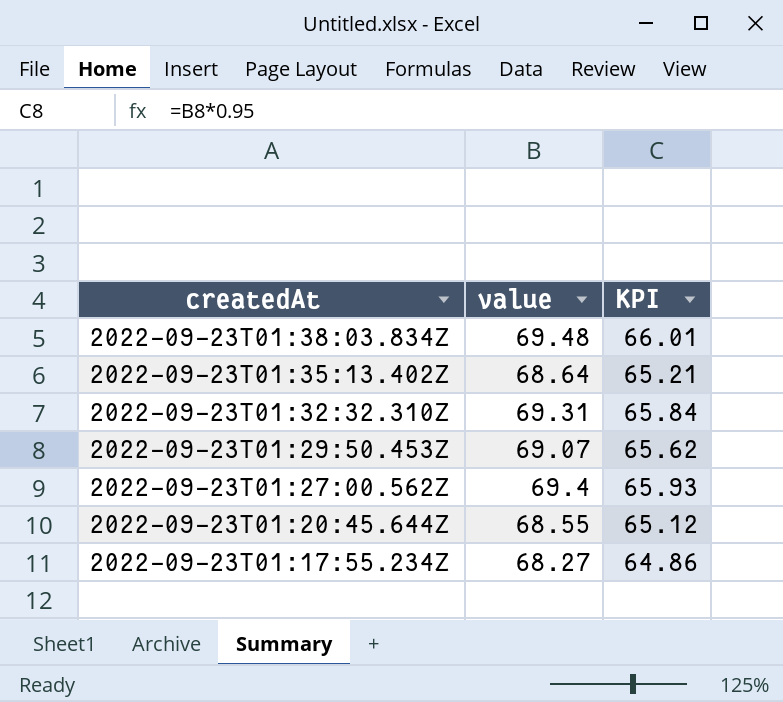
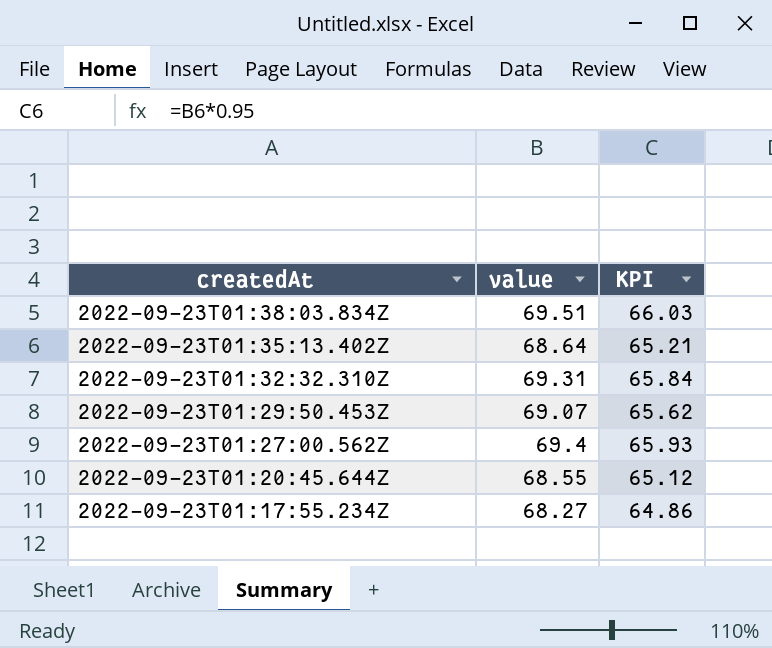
2022-09-23T01:38:03.834Z | value: 69.48 -> 69.51
2022-09-23T01:38:03.834Z | KPI: 66.01 -> 66.03

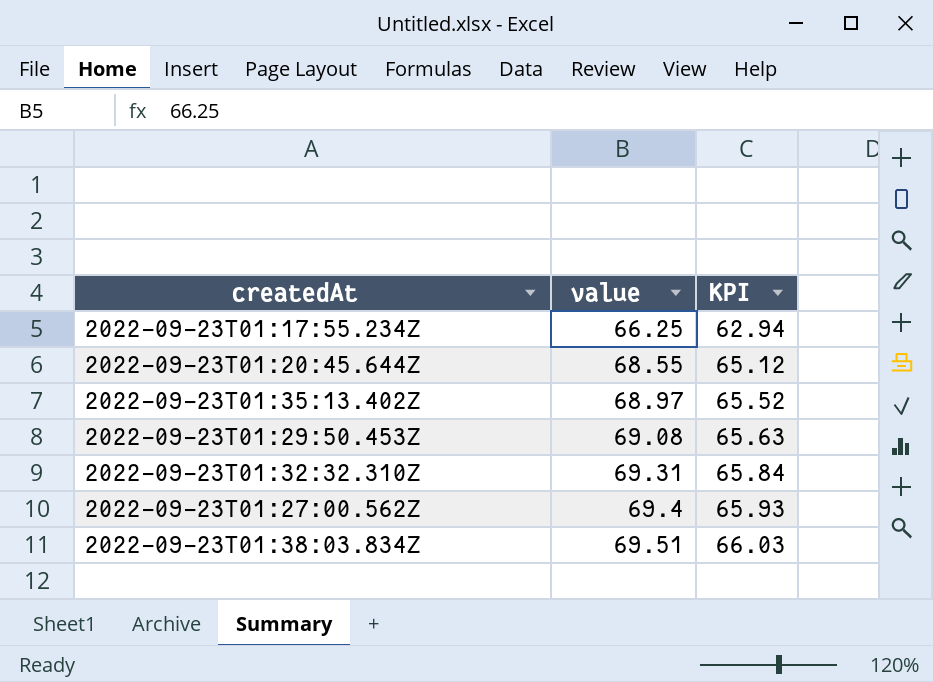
row order: createdAt descending -> value ascending
2022-09-23T01:17:55.234Z | value: 68.27 -> 66.25
2022-09-23T01:17:55.234Z | KPI: 64.86 -> 62.94
2022-09-23T01:35:13.402Z | value: 68.64 -> 68.97
2022-09-23T01:35:13.402Z | KPI: 65.21 -> 65.52
2022-09-23T01:29:50.453Z | value: 69.07 -> 69.08
2022-09-23T01:29:50.453Z | KPI: 65.62 -> 65.63

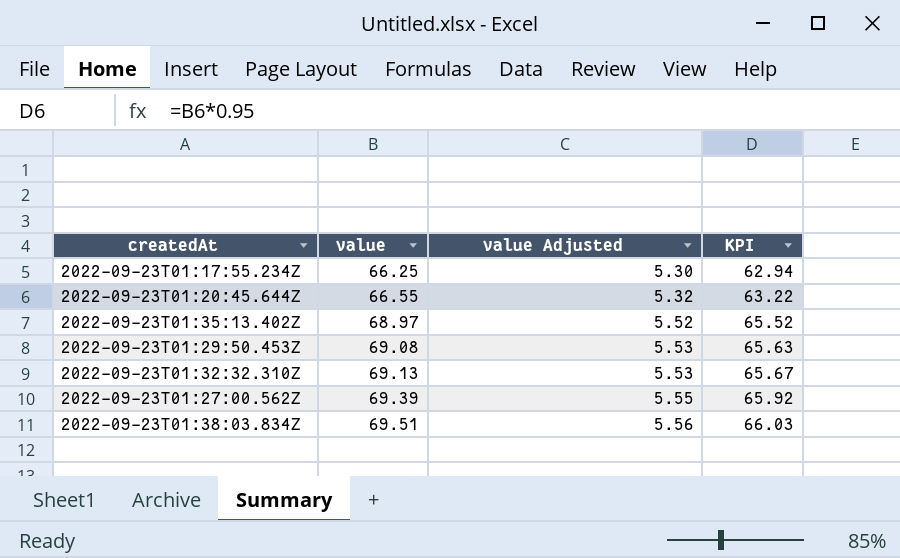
column value Adjusted | formula: none -> [value] * 0.08
2022-09-23T01:20:45.644Z | value: 68.55 -> 66.55
2022-09-23T01:20:45.644Z | KPI: 65.12 -> 63.22
2022-09-23T01:32:32.310Z | value: 69.31 -> 69.13
2022-09-23T01:32:32.310Z | KPI: 65.84 -> 65.67
2022-09-23T01:27:00.562Z | value: 69.4 -> 69.39
2022-09-23T01:27:00.562Z | KPI: 65.93 -> 65.92

